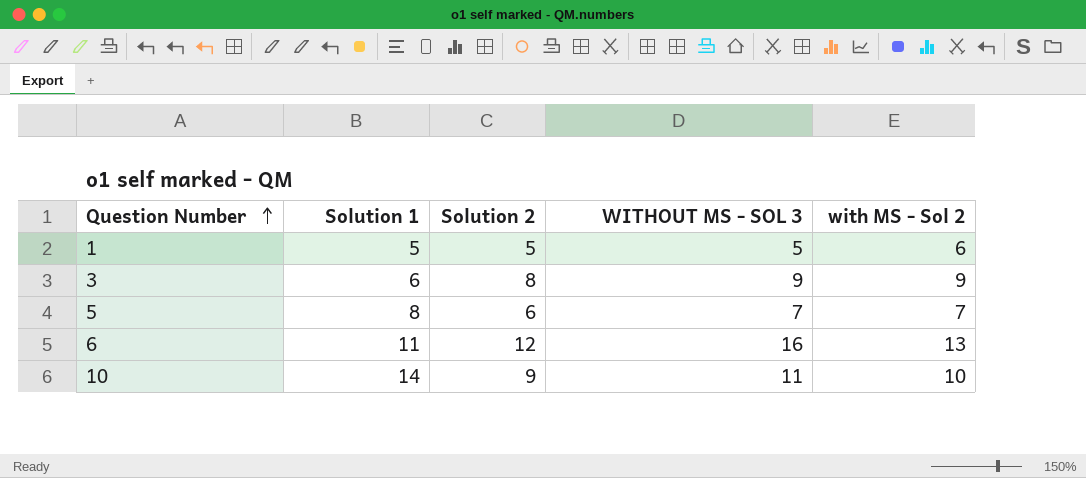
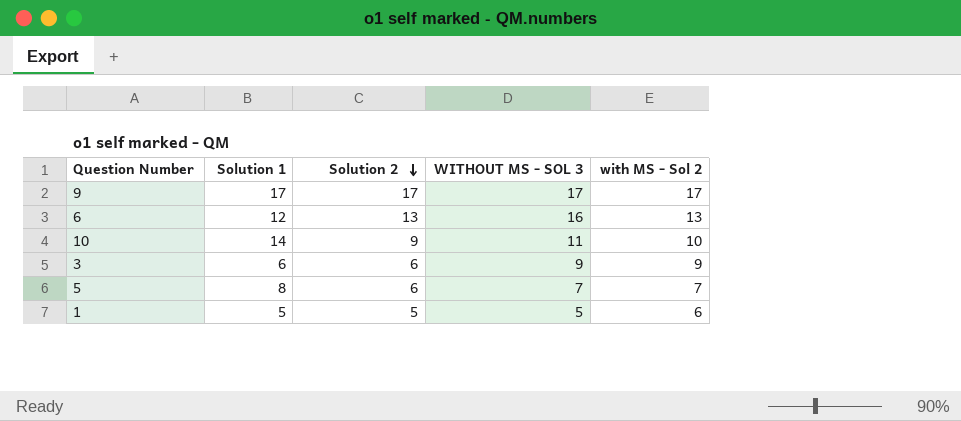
row order: Question Number ascending -> Solution 2 descending
row 9: none -> 17 | 17 | 17 | 17
6 | Solution 1: 11 -> 12
6 | Solution 2: 12 -> 13
3 | Solution 2: 8 -> 6

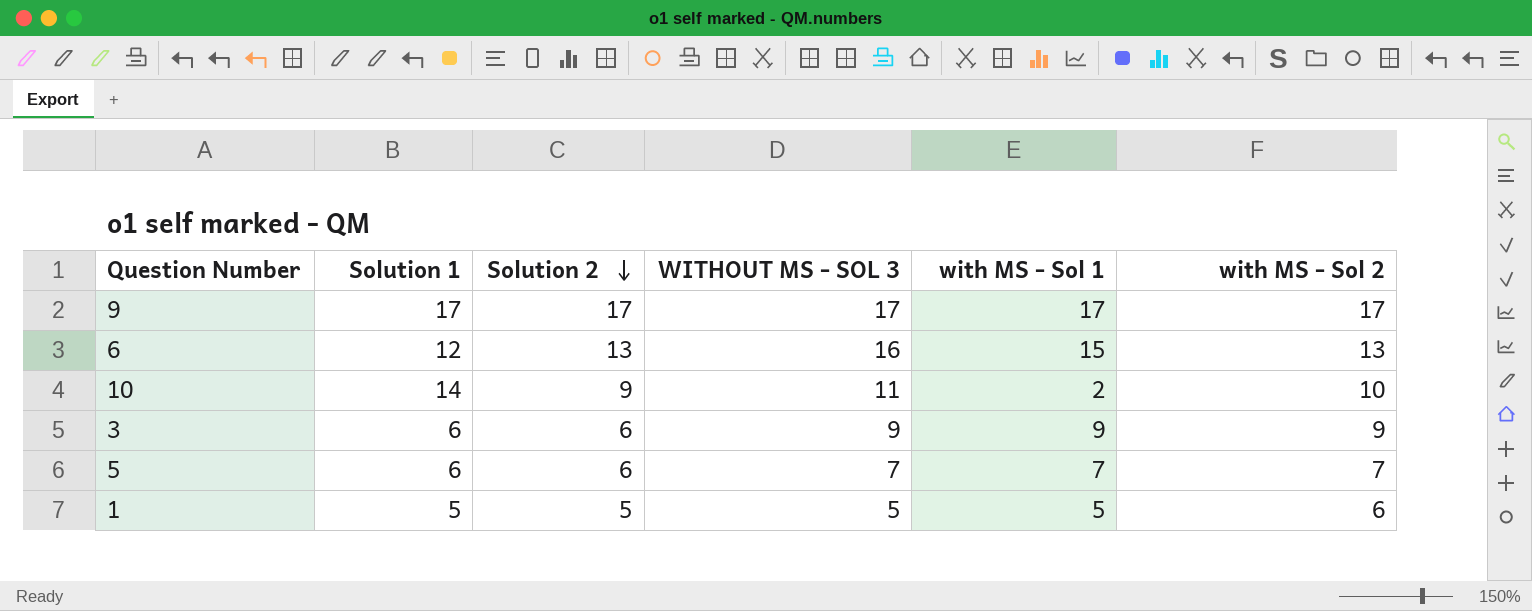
column with MS - Sol 1 | position: none -> 5
5 | Solution 1: 8 -> 6

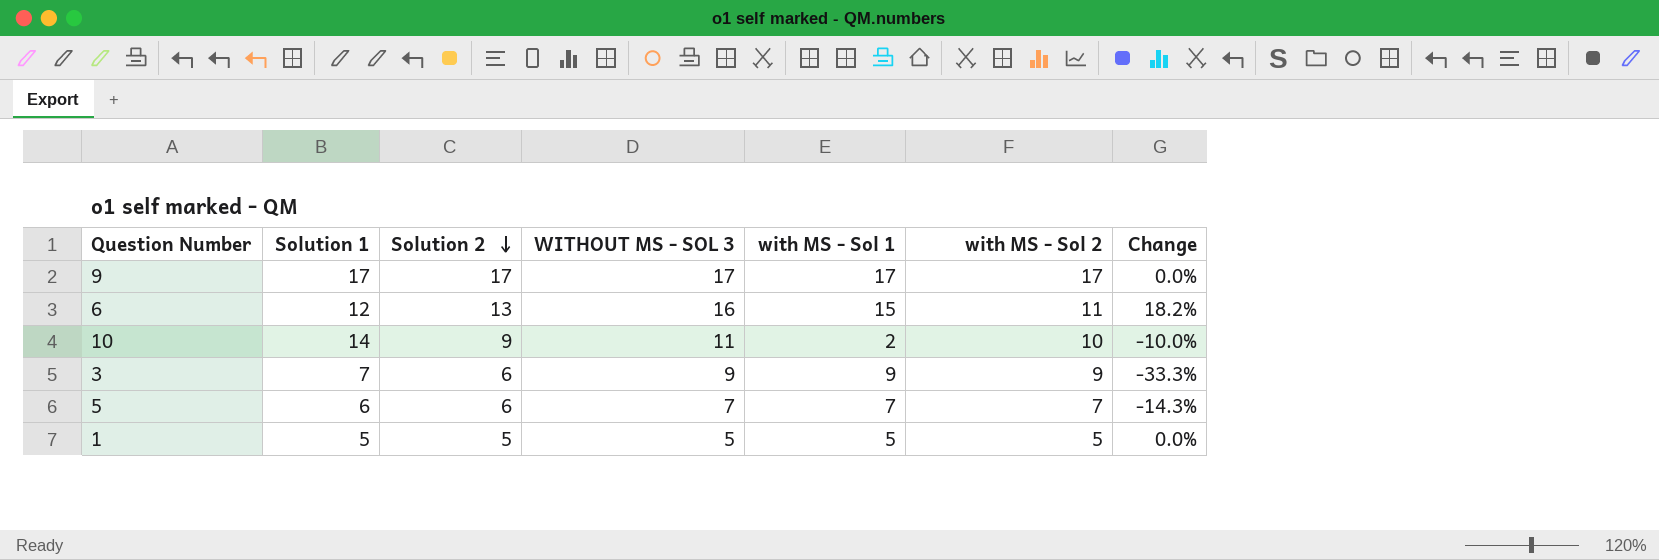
column Change | formula: none -> ([Solution 2] - [with MS - Sol 2]) / [with MS - Sol 2]
6 | with MS - Sol 2: 13 -> 11
3 | Solution 1: 6 -> 7
1 | with MS - Sol 2: 6 -> 5

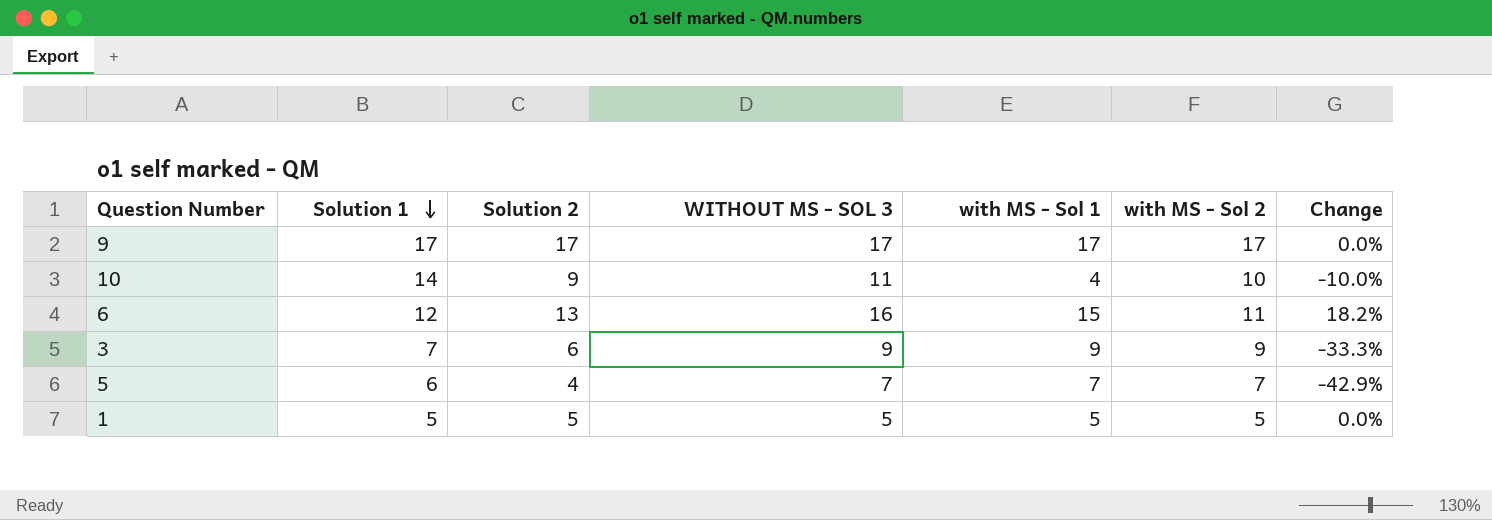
row order: Solution 2 descending -> Solution 1 descending
10 | with MS - Sol 1: 2 -> 4
5 | Solution 2: 6 -> 4
5 | Change: -14.3% -> -42.9%

